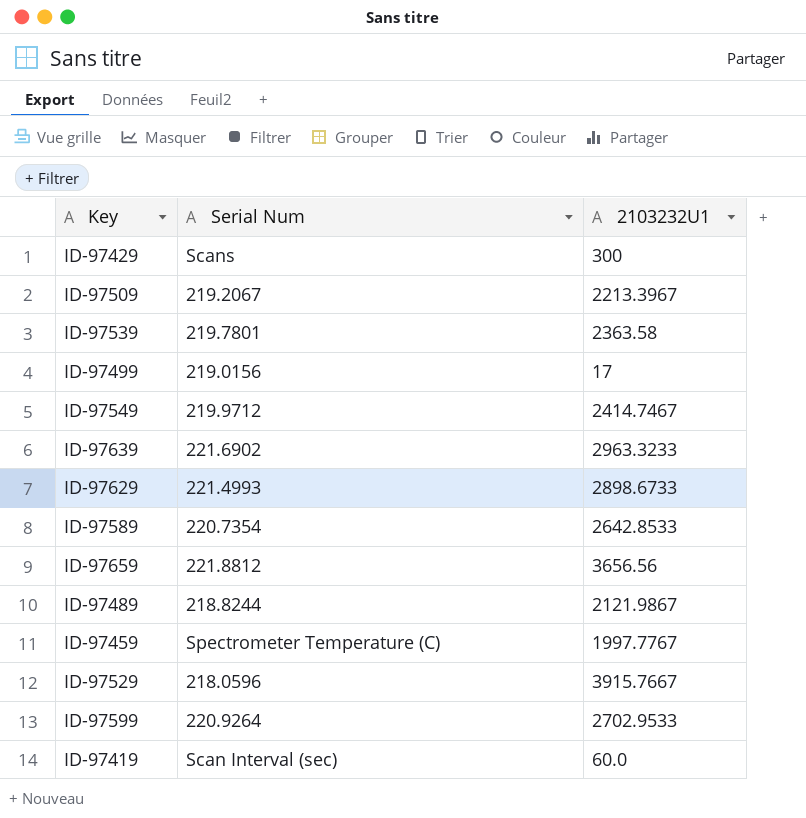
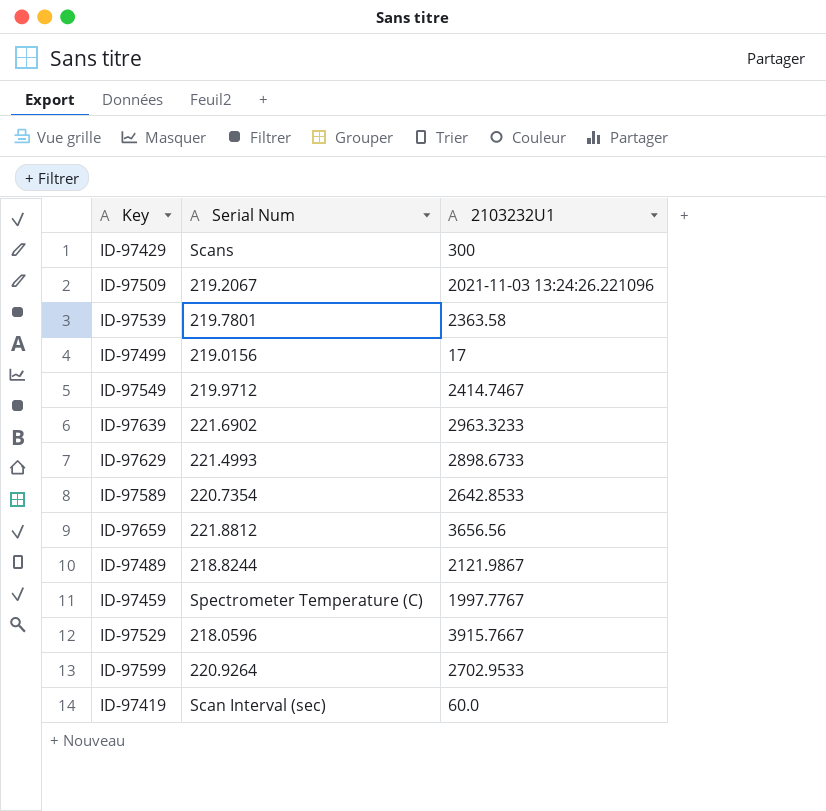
ID-97509 | 2103232U1: 2213.3967 -> 2021-11-03 13:24:26.221096

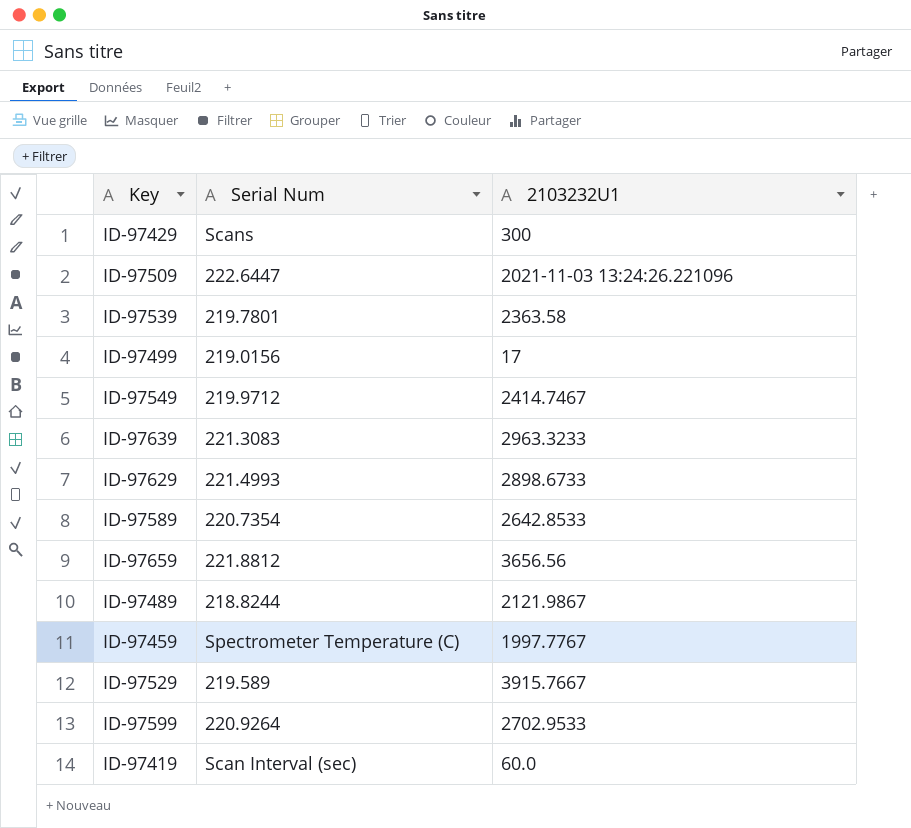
ID-97509 | Serial Num: 219.2067 -> 222.6447
ID-97639 | Serial Num: 221.6902 -> 221.3083
ID-97529 | Serial Num: 218.0596 -> 219.589

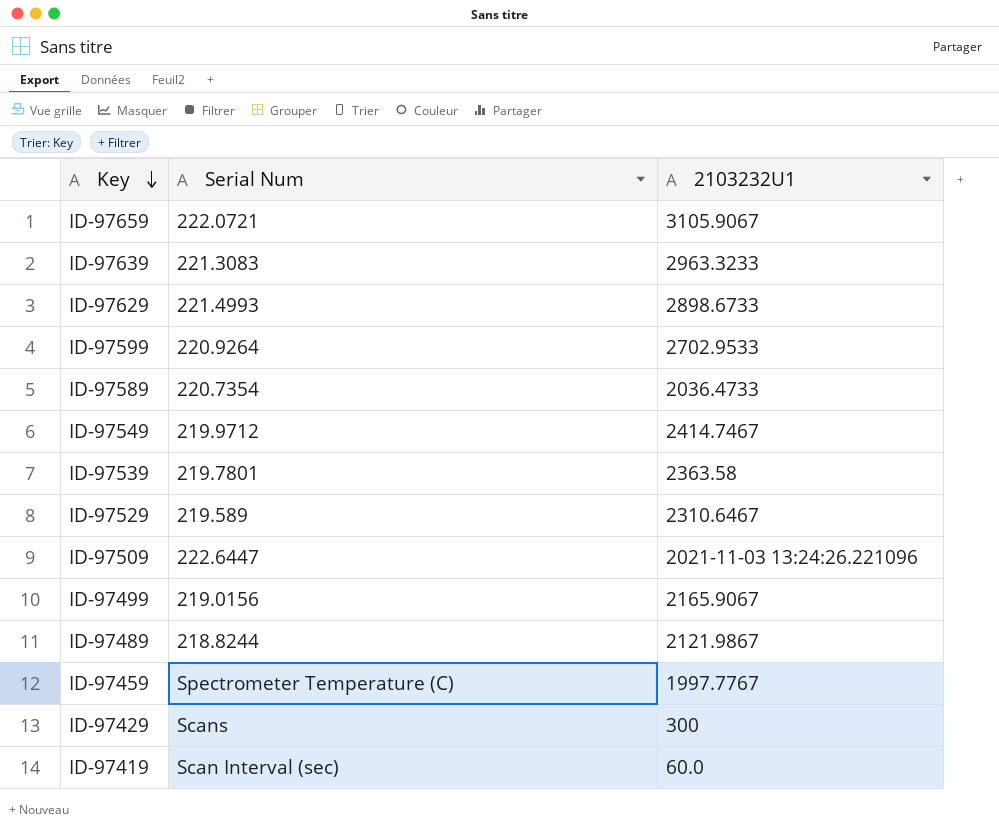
row order: none -> Key descending
ID-97659 | Serial Num: 221.8812 -> 222.0721
ID-97659 | 2103232U1: 3656.56 -> 3105.9067
ID-97589 | 2103232U1: 2642.8533 -> 2036.4733
ID-97529 | 2103232U1: 3915.7667 -> 2310.6467
ID-97499 | 2103232U1: 17 -> 2165.9067

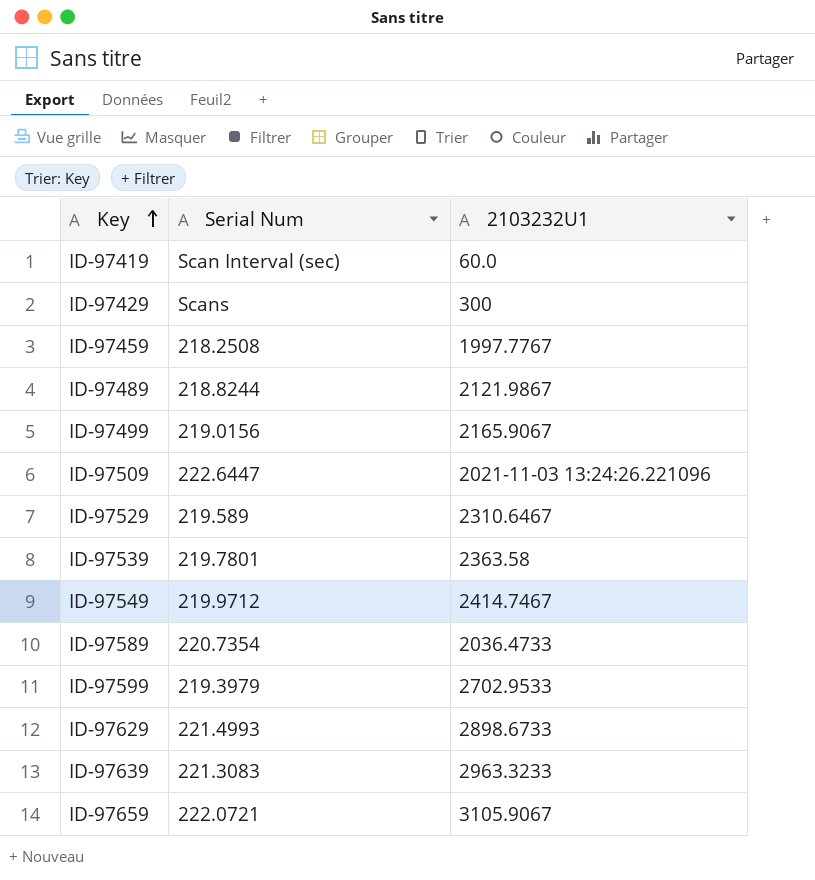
row order: Key descending -> Key ascending
ID-97459 | Serial Num: Spectrometer Temperature (C) -> 218.2508
ID-97599 | Serial Num: 220.9264 -> 219.3979

